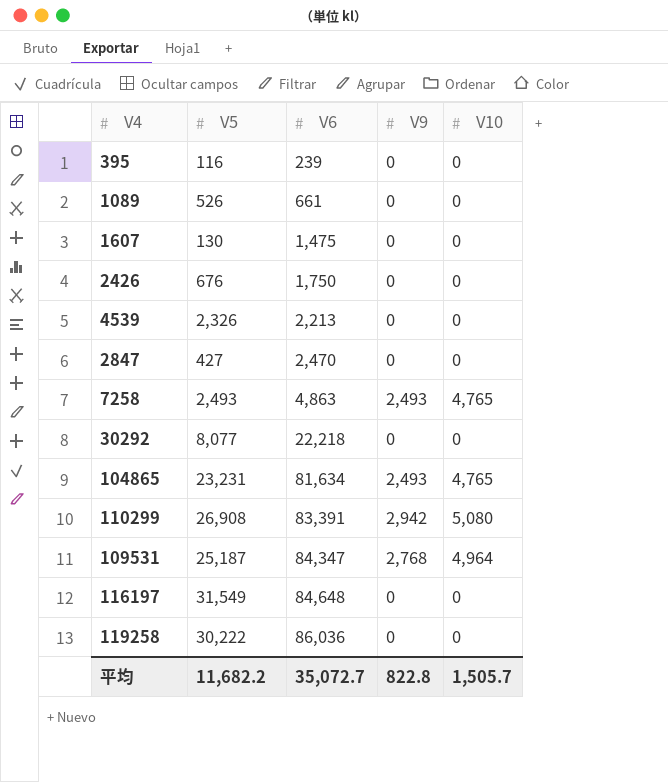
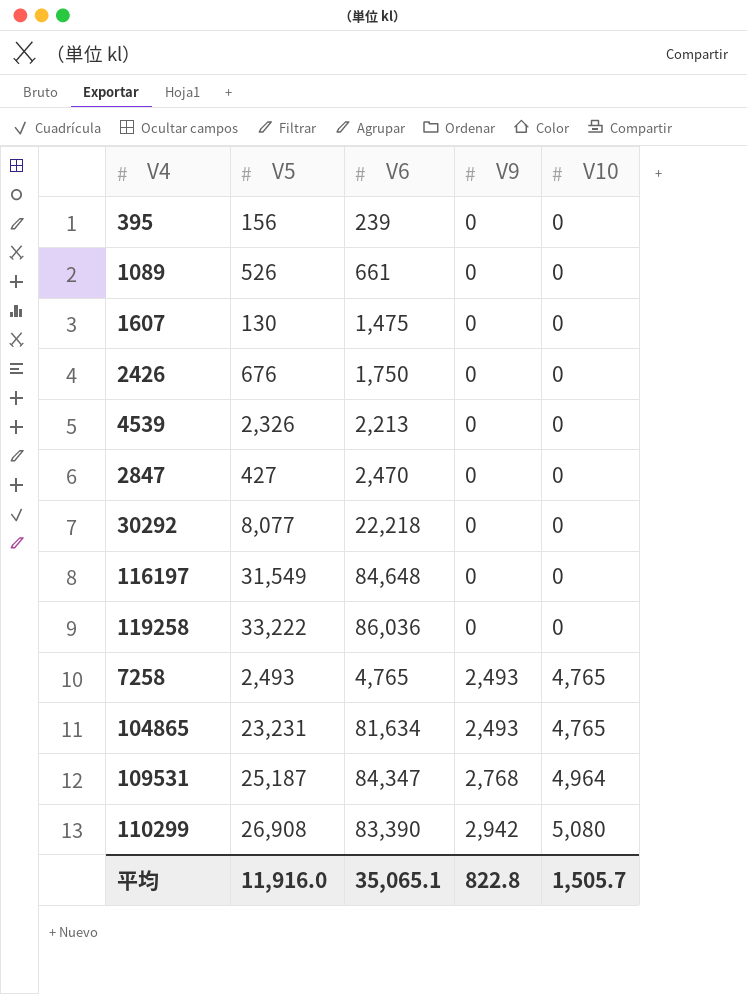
row order: V6 ascending -> V9 ascending
395 | V5: 116 -> 156
119258 | V5: 30,222 -> 33,222
7258 | V6: 4,863 -> 4,765
110299 | V6: 83,391 -> 83,390
平均 | V5: 11,682.2 -> 11,916.0
平均 | V6: 35,072.7 -> 35,065.1

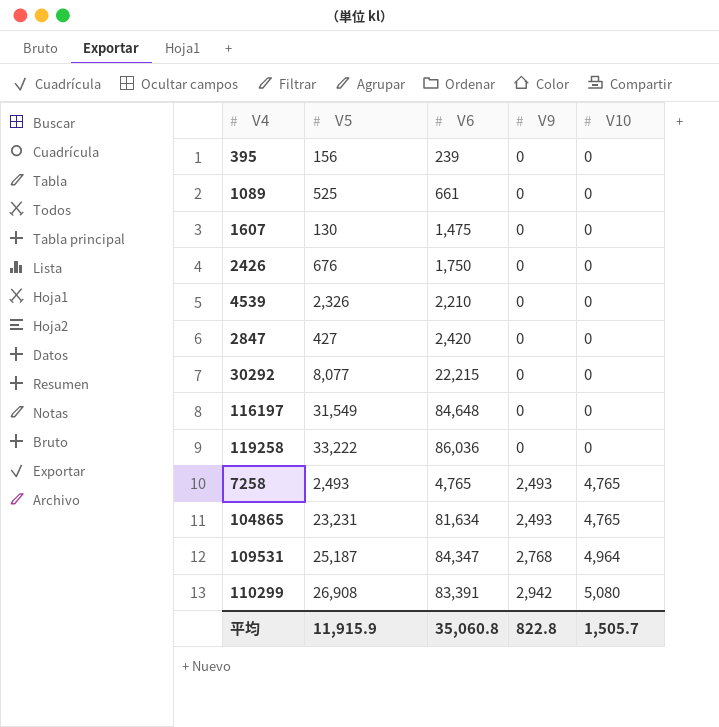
1089 | V5: 526 -> 525
4539 | V6: 2,213 -> 2,210
2847 | V6: 2,470 -> 2,420
30292 | V6: 22,218 -> 22,215
110299 | V6: 83,390 -> 83,391
平均 | V5: 11,916.0 -> 11,915.9
平均 | V6: 35,065.1 -> 35,060.8

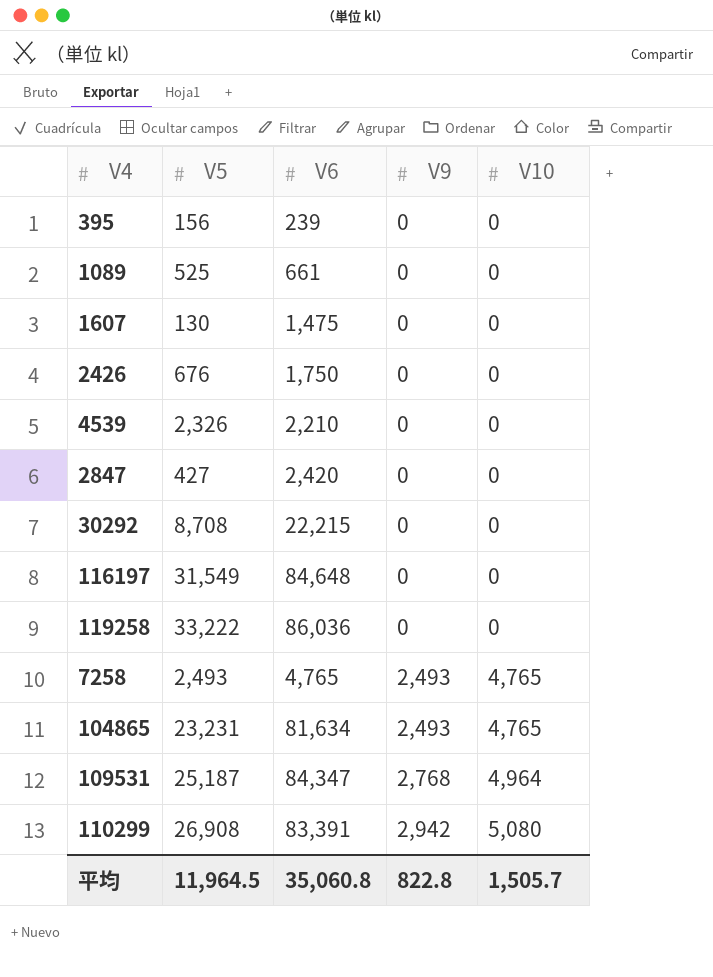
30292 | V5: 8,077 -> 8,708
平均 | V5: 11,915.9 -> 11,964.5

